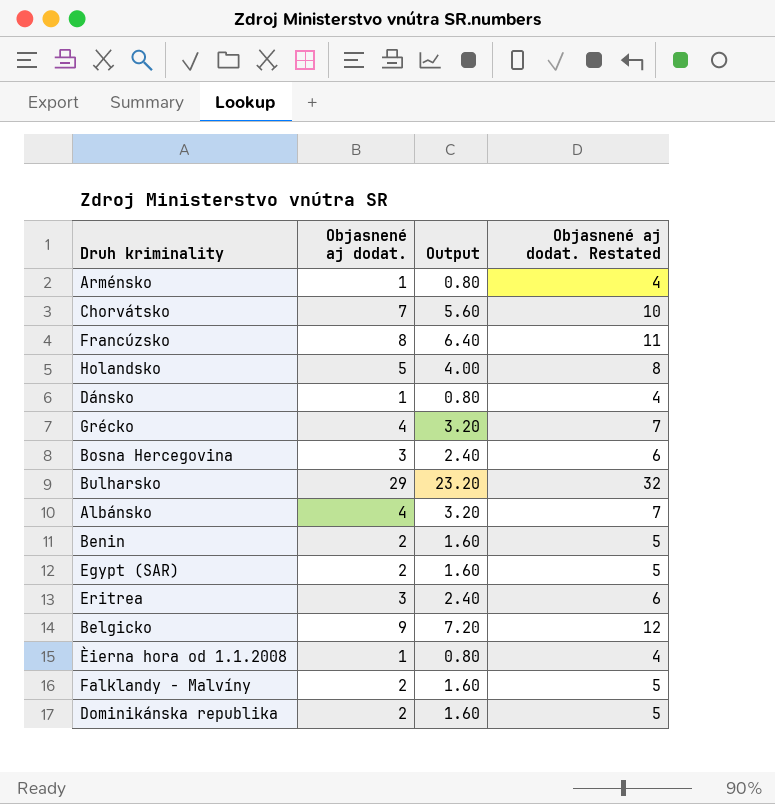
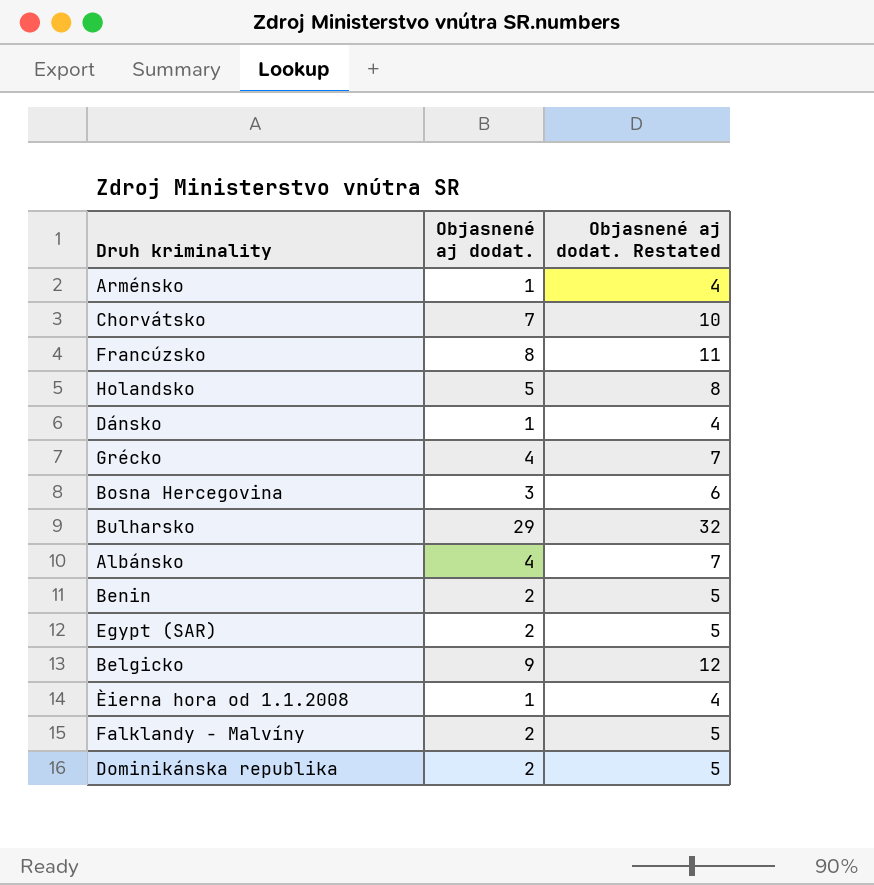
column Output | formula: [Objasnené aj dodat.] * 0.8 -> none
row Eritrea: 3 | 2.40 | 6 -> none

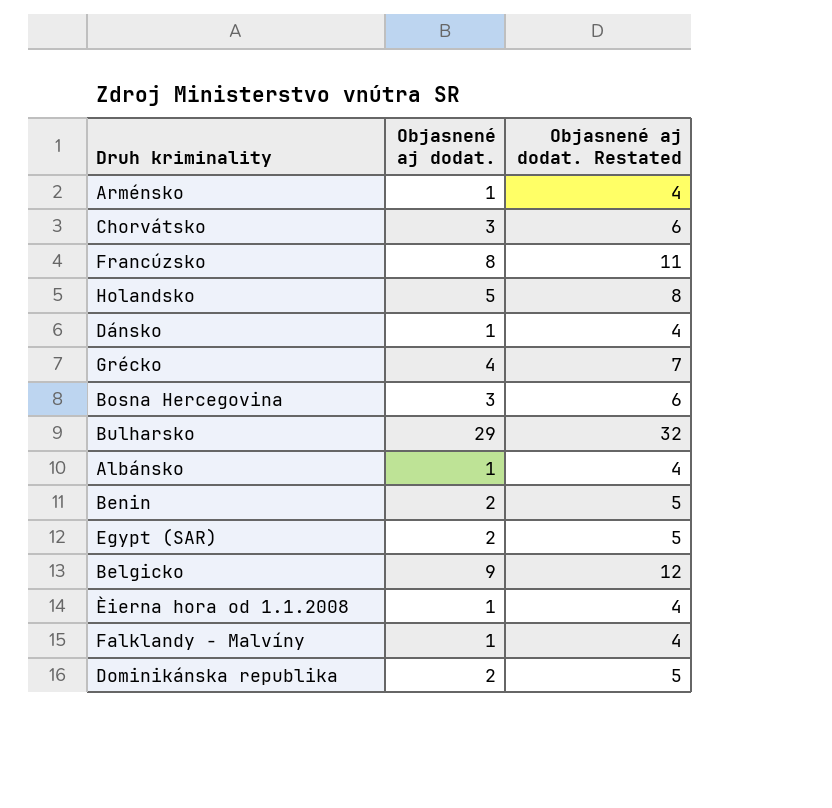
Chorvátsko | Objasnené aj dodat.: 7 -> 3
Chorvátsko | Objasnené aj dodat. Restated: 10 -> 6
Albánsko | Objasnené aj dodat.: 4 -> 1
Albánsko | Objasnené aj dodat. Restated: 7 -> 4
Falklandy - Malvíny | Objasnené aj dodat.: 2 -> 1
Falklandy - Malvíny | Objasnené aj dodat. Restated: 5 -> 4

